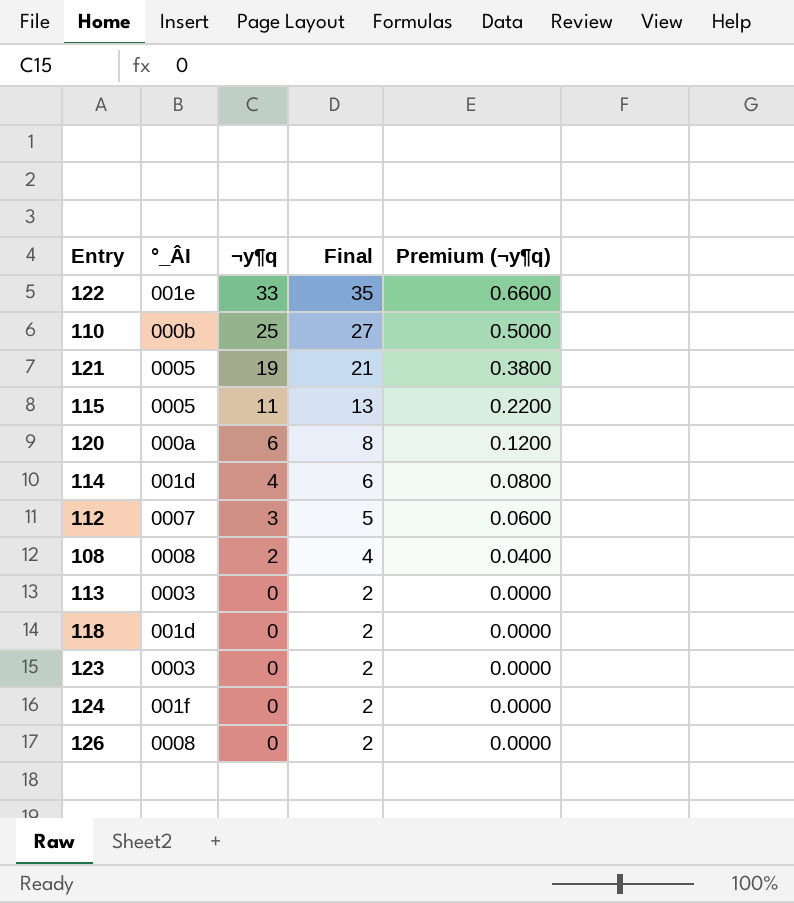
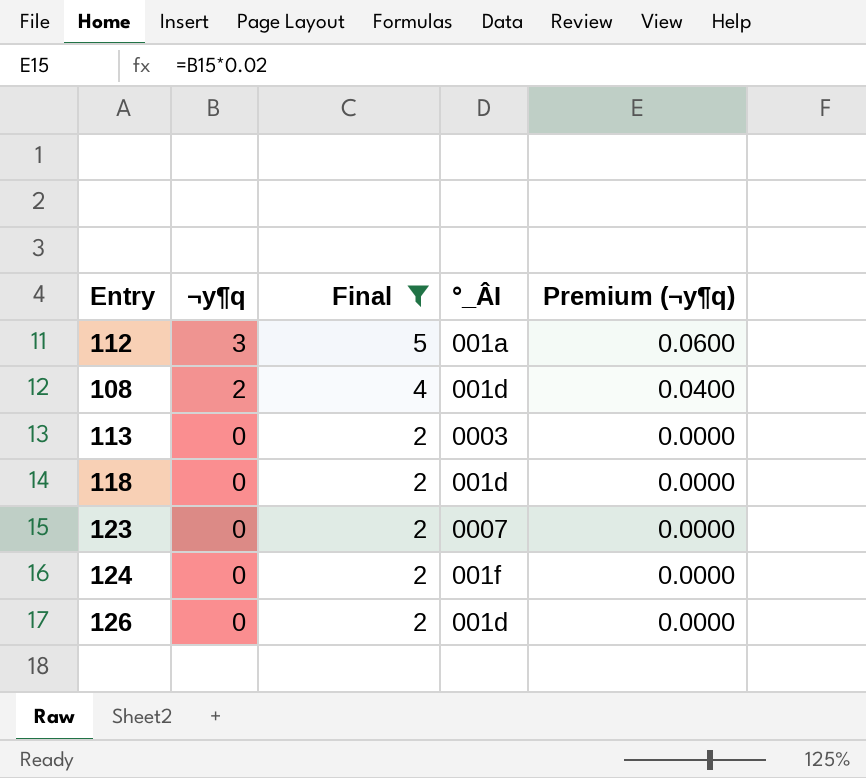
filter: none -> Final <= 5
column °_ÂI | position: 2 -> 4
112 | °_ÂI: 0007 -> 001a
108 | °_ÂI: 0008 -> 001d
123 | °_ÂI: 0003 -> 0007
126 | °_ÂI: 0008 -> 001d

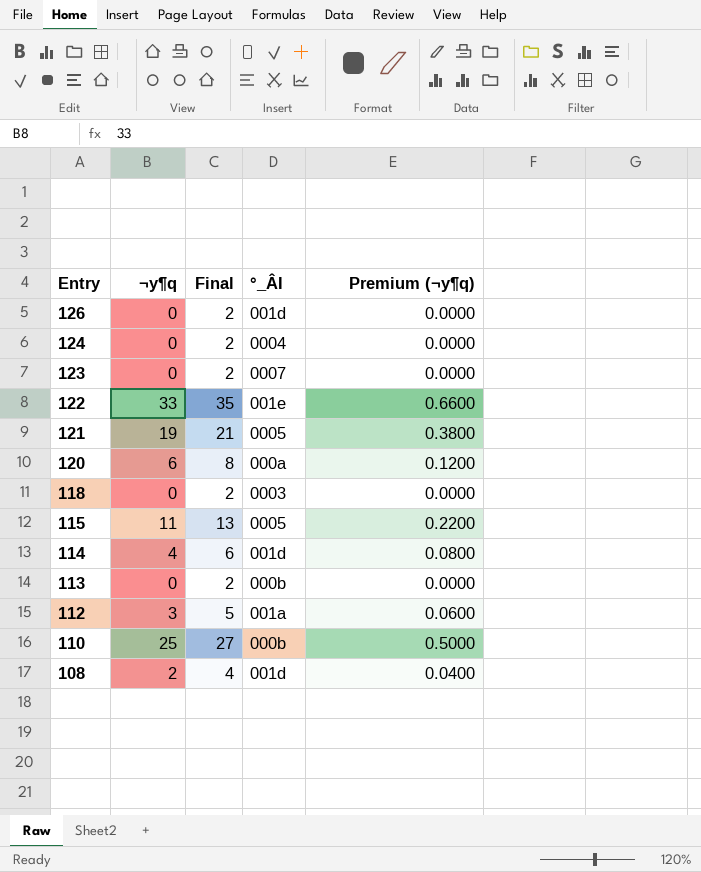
filter: Final <= 5 -> none
row order: ¬y¶q descending -> Entry descending
124 | °_ÂI: 001f -> 0004
118 | °_ÂI: 001d -> 0003
113 | °_ÂI: 0003 -> 000b

